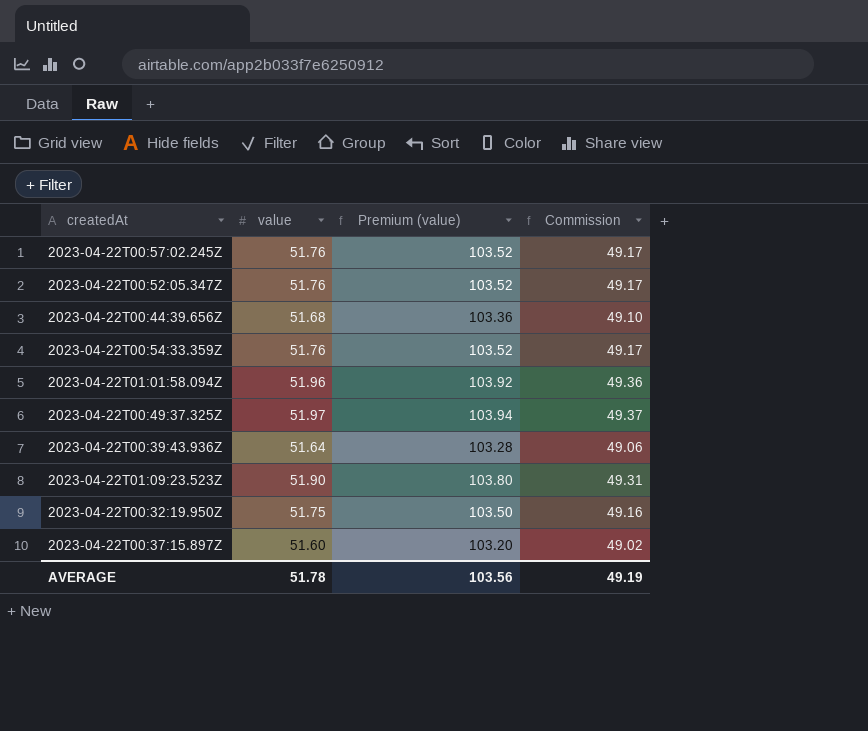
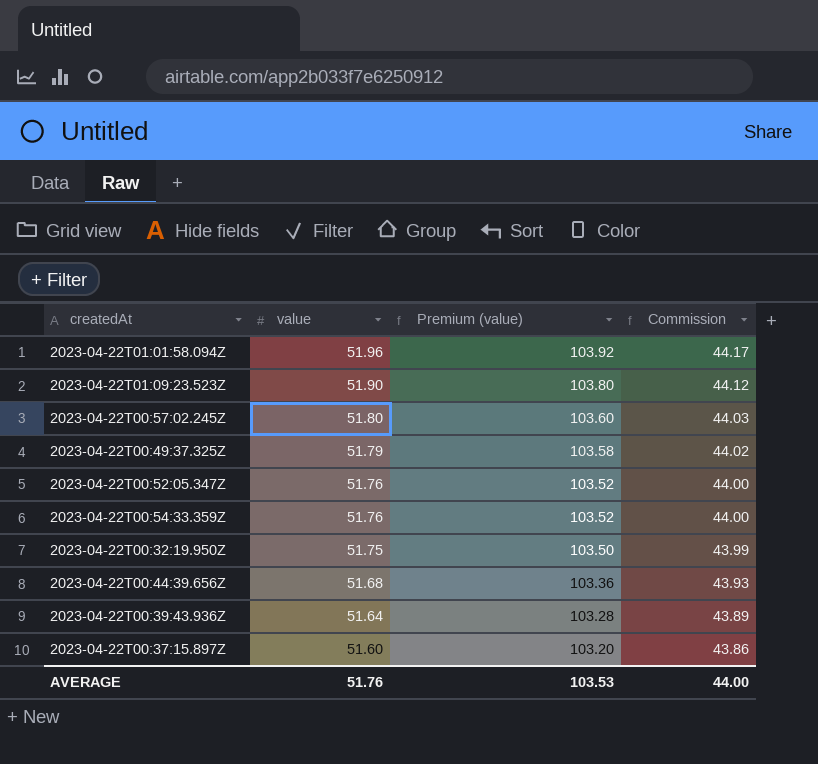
row order: none -> value descending
column Commission | formula: [value] * 0.95 -> [value] * 0.85
2023-04-22T00:57:02.245Z | value: 51.76 -> 51.80
2023-04-22T00:57:02.245Z | Premium (value): 103.52 -> 103.60
2023-04-22T00:49:37.325Z | value: 51.97 -> 51.79
2023-04-22T00:49:37.325Z | Premium (value): 103.94 -> 103.58
AVERAGE | value: 51.78 -> 51.76
AVERAGE | Premium (value): 103.56 -> 103.53
AVERAGE | Commission: 49.19 -> 44.00

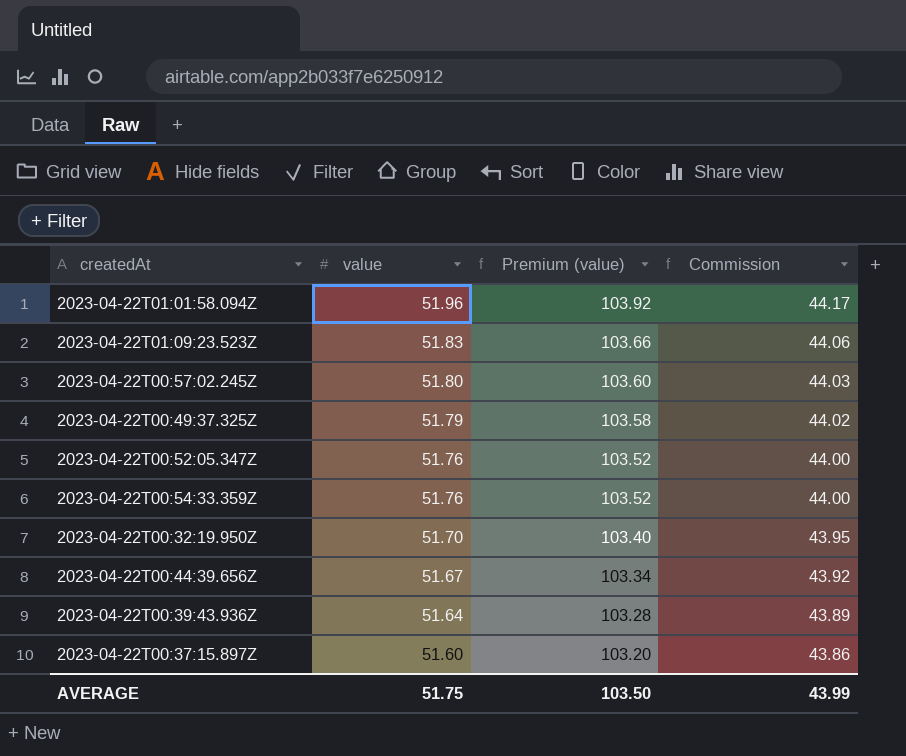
2023-04-22T01:09:23.523Z | value: 51.90 -> 51.83
2023-04-22T01:09:23.523Z | Premium (value): 103.80 -> 103.66
2023-04-22T01:09:23.523Z | Commission: 44.12 -> 44.06
2023-04-22T00:32:19.950Z | value: 51.75 -> 51.70
2023-04-22T00:32:19.950Z | Premium (value): 103.50 -> 103.40
2023-04-22T00:32:19.950Z | Commission: 43.99 -> 43.95
2023-04-22T00:44:39.656Z | value: 51.68 -> 51.67
2023-04-22T00:44:39.656Z | Premium (value): 103.36 -> 103.34
2023-04-22T00:44:39.656Z | Commission: 43.93 -> 43.92
AVERAGE | value: 51.76 -> 51.75
AVERAGE | Premium (value): 103.53 -> 103.50
AVERAGE | Commission: 44.00 -> 43.99

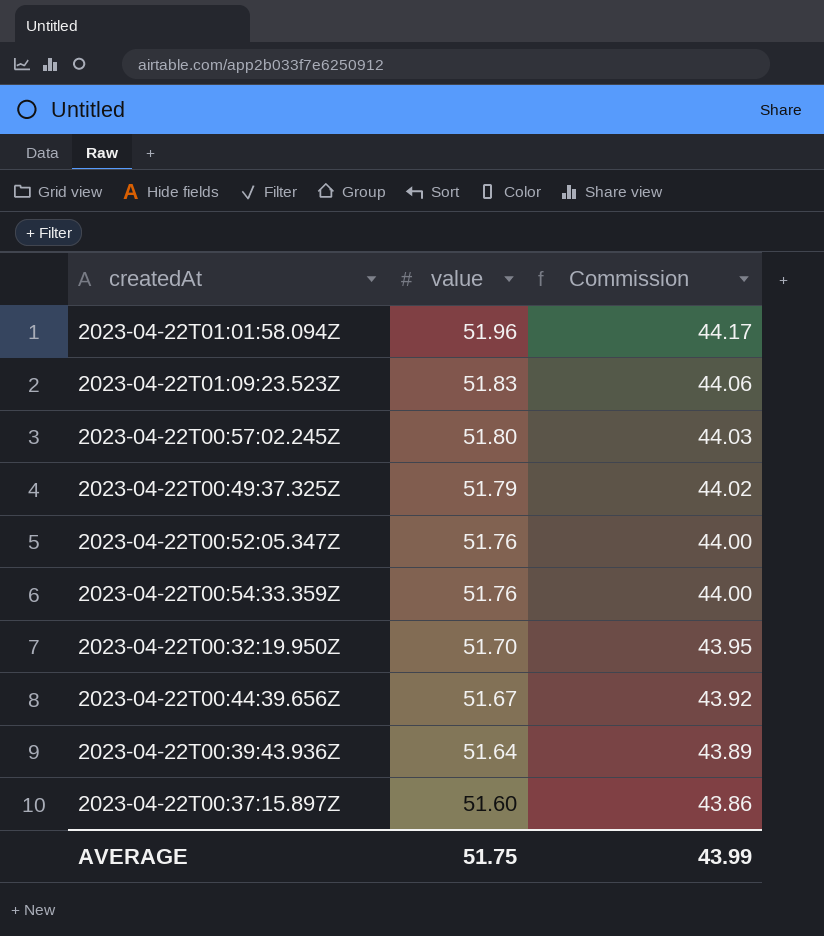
column Premium (value) | formula: [value] * 2 -> none

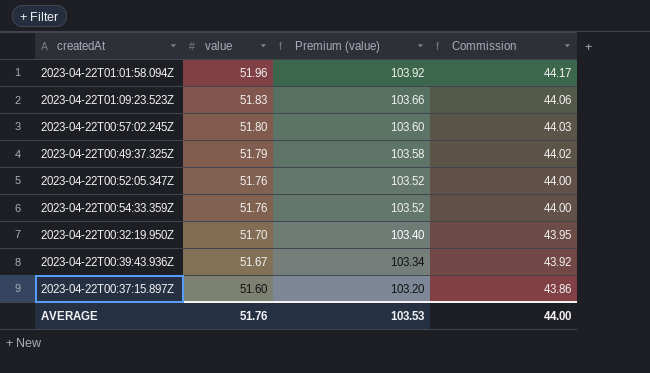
column Premium (value) | formula: none -> [value] * 2
row 2023-04-22T00:44:39.656Z: 51.67 | 43.92 -> none
2023-04-22T00:39:43.936Z | value: 51.64 -> 51.67
2023-04-22T00:39:43.936Z | Commission: 43.89 -> 43.92
AVERAGE | value: 51.75 -> 51.76
AVERAGE | Commission: 43.99 -> 44.00

